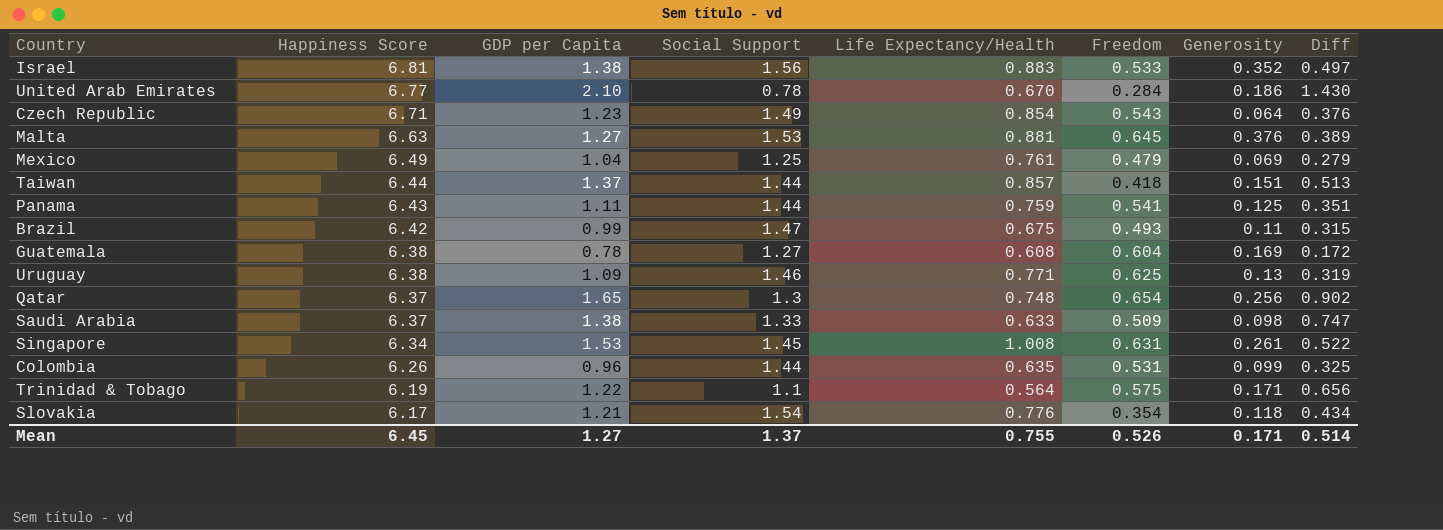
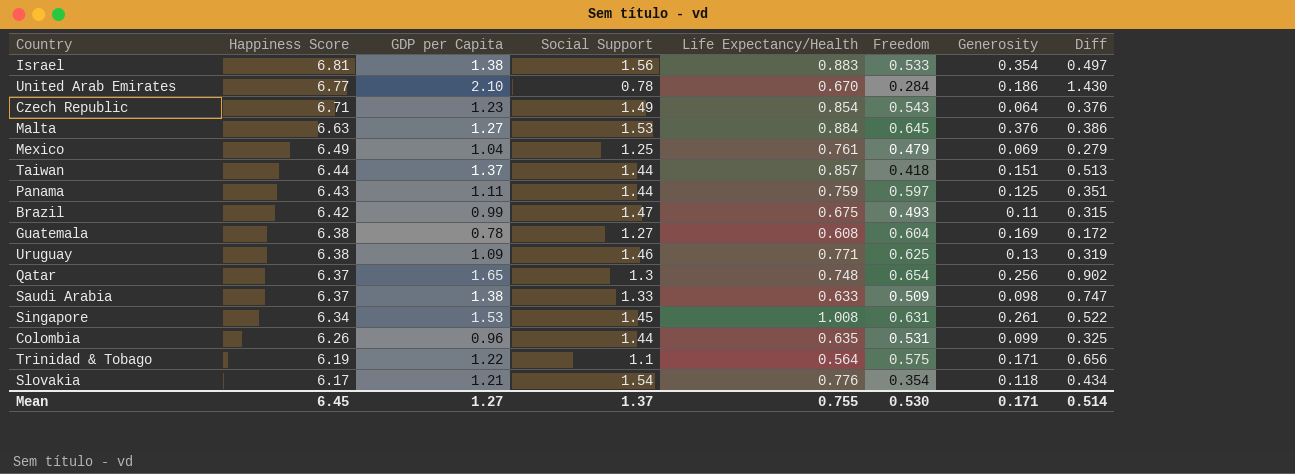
Israel | Generosity: 0.352 -> 0.354
Malta | Life Expectancy/Health: 0.881 -> 0.884
Malta | Diff: 0.389 -> 0.386
Panama | Freedom: 0.541 -> 0.597
Mean | Freedom: 0.526 -> 0.530

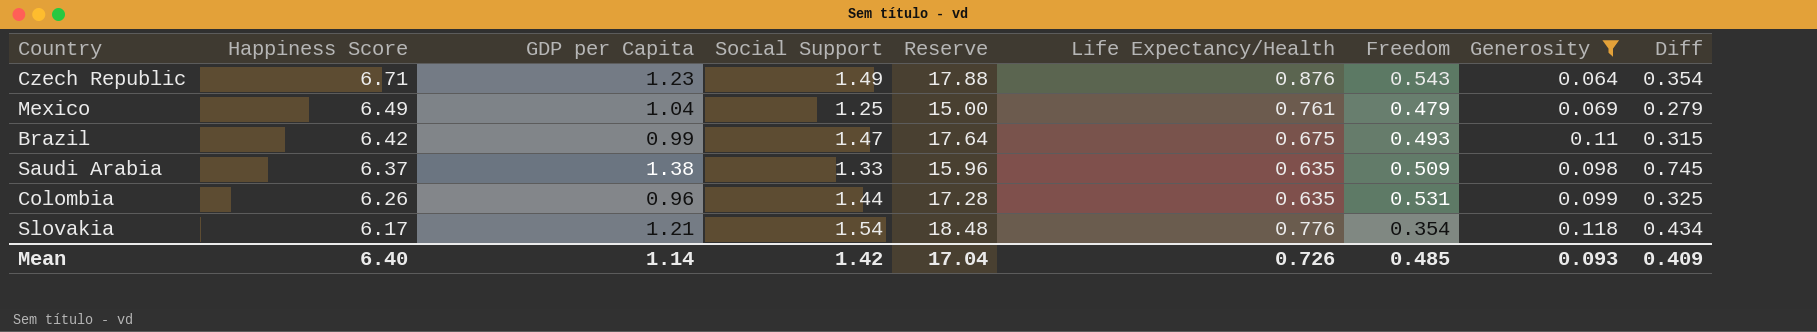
filter: none -> Generosity <= 0.118
column Reserve | formula: none -> [Social Support] * 12
Czech Republic | Life Expectancy/Health: 0.854 -> 0.876
Czech Republic | Diff: 0.376 -> 0.354
Saudi Arabia | Life Expectancy/Health: 0.633 -> 0.635
Saudi Arabia | Diff: 0.747 -> 0.745
Mean | Happiness Score: 6.45 -> 6.40
Mean | GDP per Capita: 1.27 -> 1.14
Mean | Social Support: 1.37 -> 1.42
Mean | Life Expectancy/Health: 0.755 -> 0.726
Mean | Freedom: 0.530 -> 0.485
Mean | Generosity: 0.171 -> 0.093
Mean | Diff: 0.514 -> 0.409

